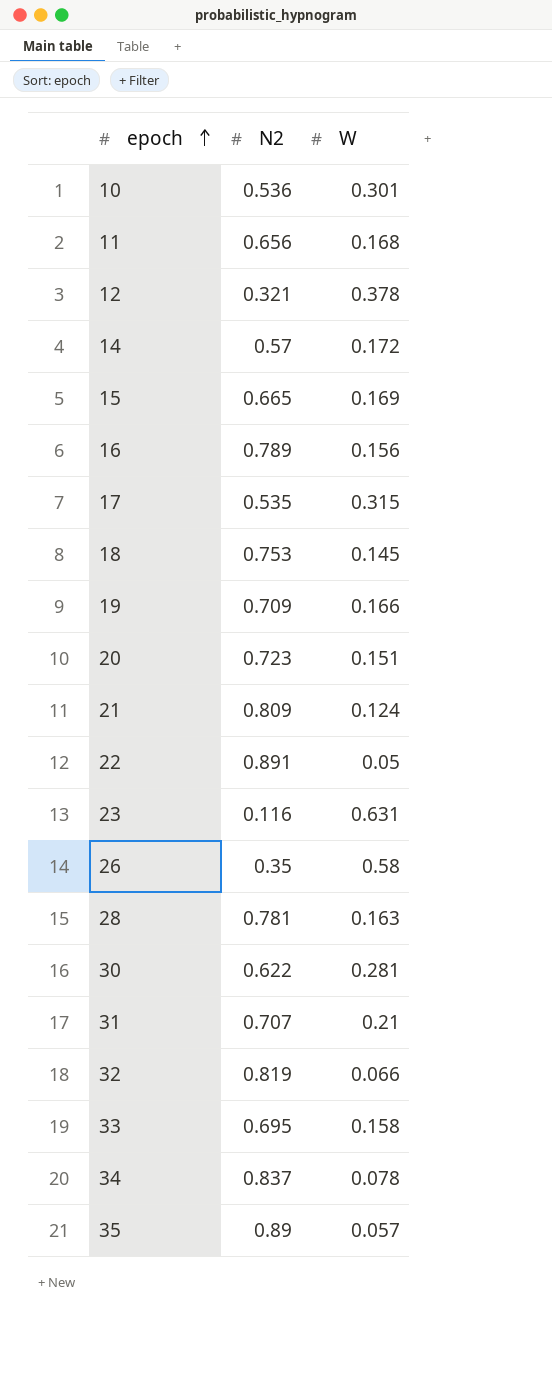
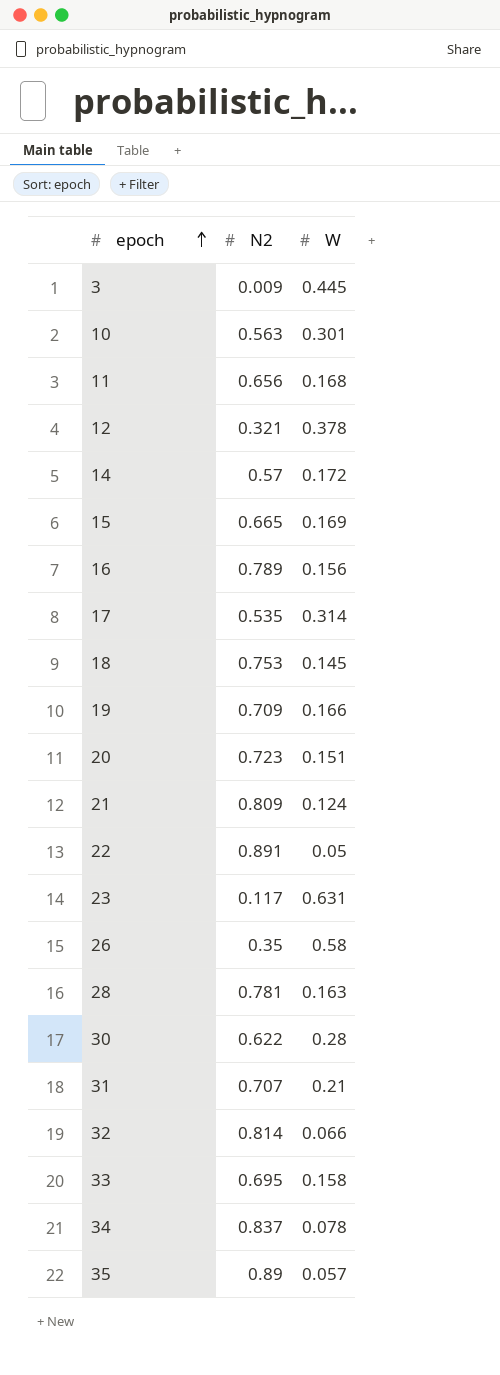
row 3: none -> 0.009 | 0.445
10 | N2: 0.536 -> 0.563
17 | W: 0.315 -> 0.314
23 | N2: 0.116 -> 0.117
30 | W: 0.281 -> 0.28
32 | N2: 0.819 -> 0.814

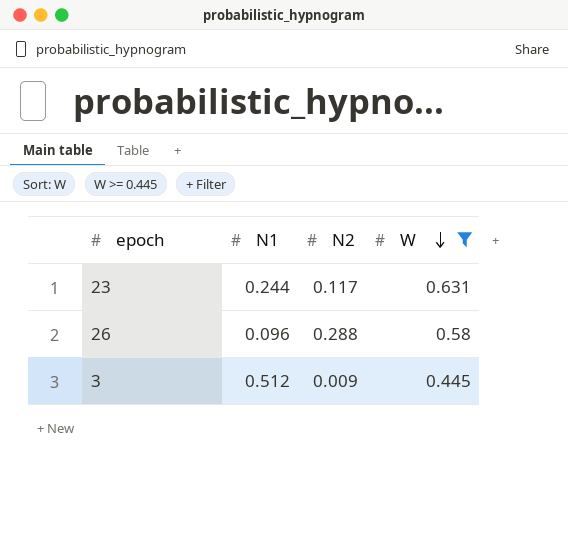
filter: none -> W >= 0.445
row order: epoch ascending -> W descending
column N1 | position: none -> 2
26 | N2: 0.35 -> 0.288

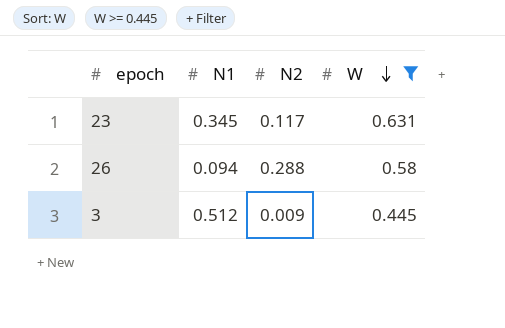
23 | N1: 0.244 -> 0.345
26 | N1: 0.096 -> 0.094

